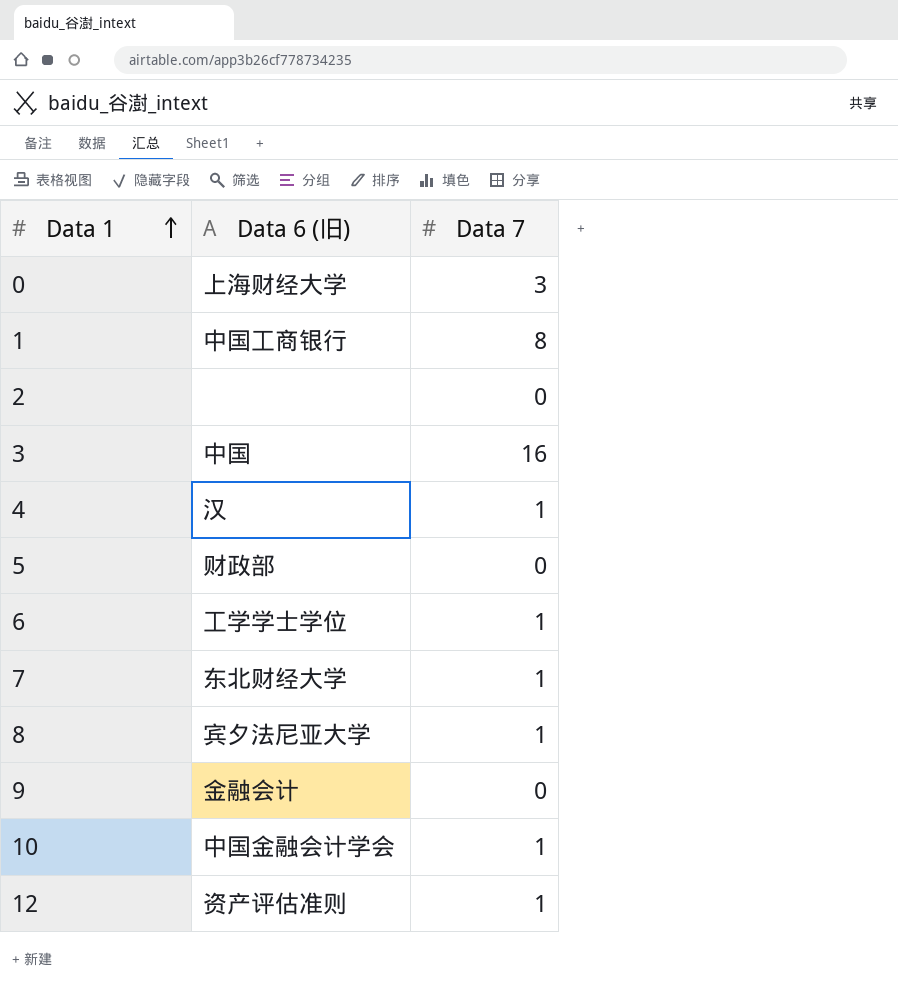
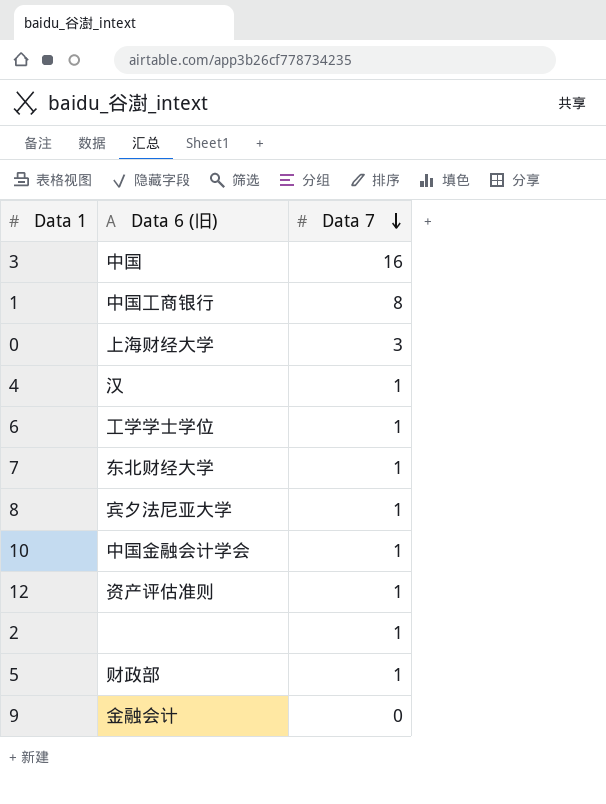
row order: Data 1 ascending -> Data 7 descending
2 | Data 7: 0 -> 1
5 | Data 7: 0 -> 1

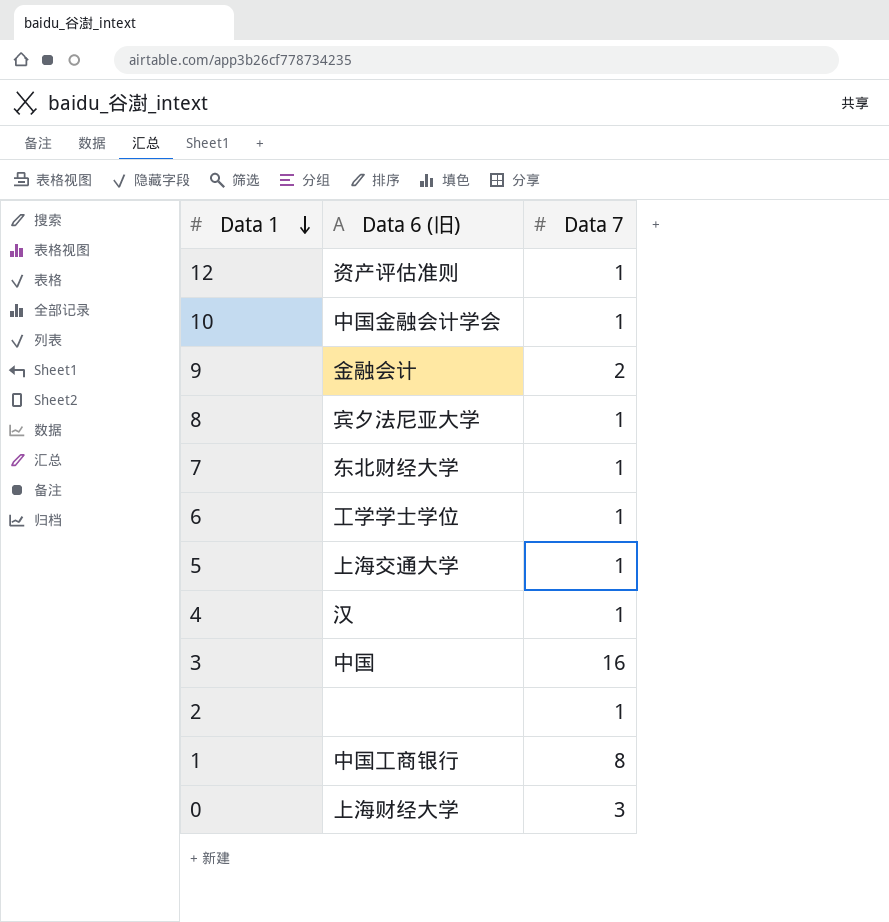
row order: Data 7 descending -> Data 1 descending
9 | Data 7: 0 -> 2
5 | Data 6 (旧): 财政部 -> 上海交通大学

